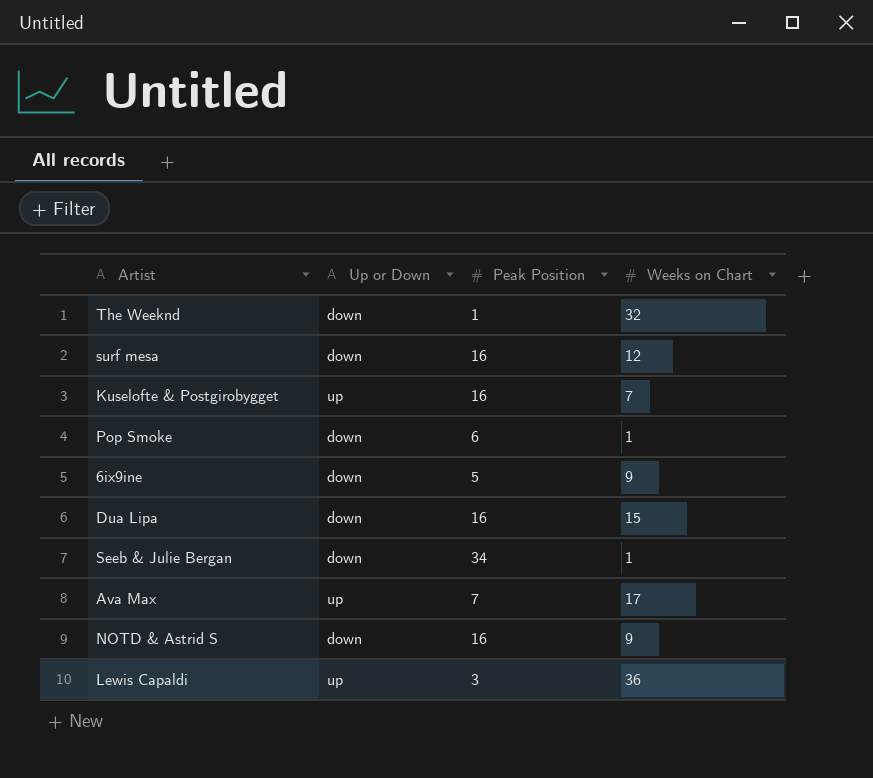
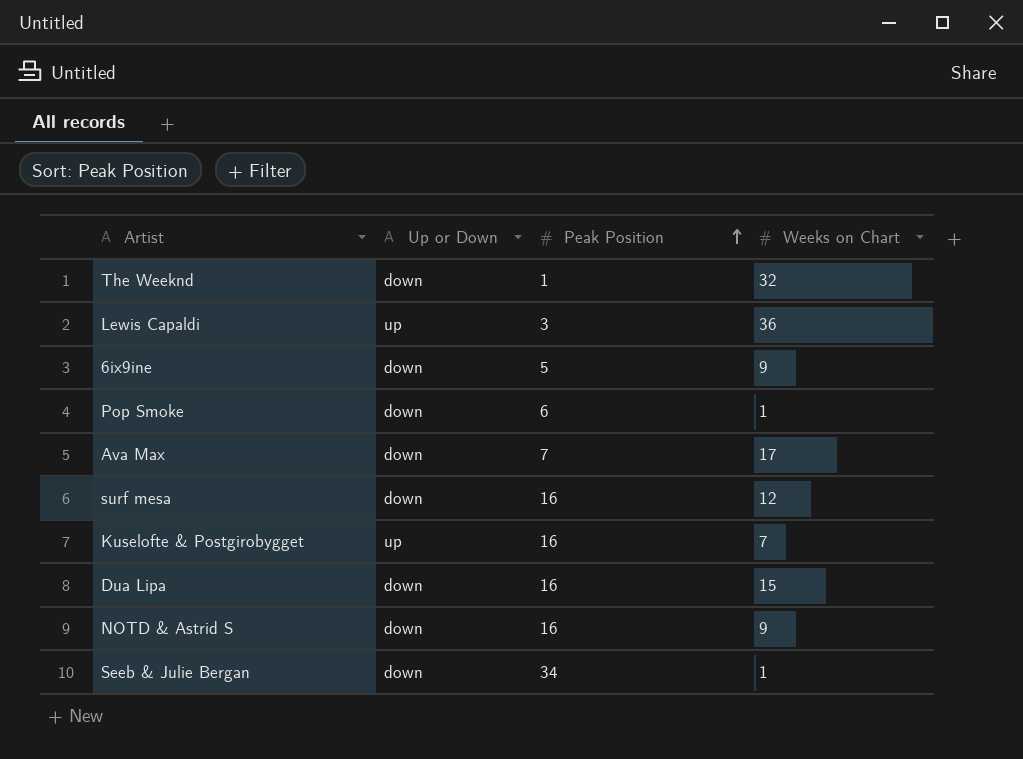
row order: none -> Peak Position ascending
Ava Max | Up or Down: up -> down

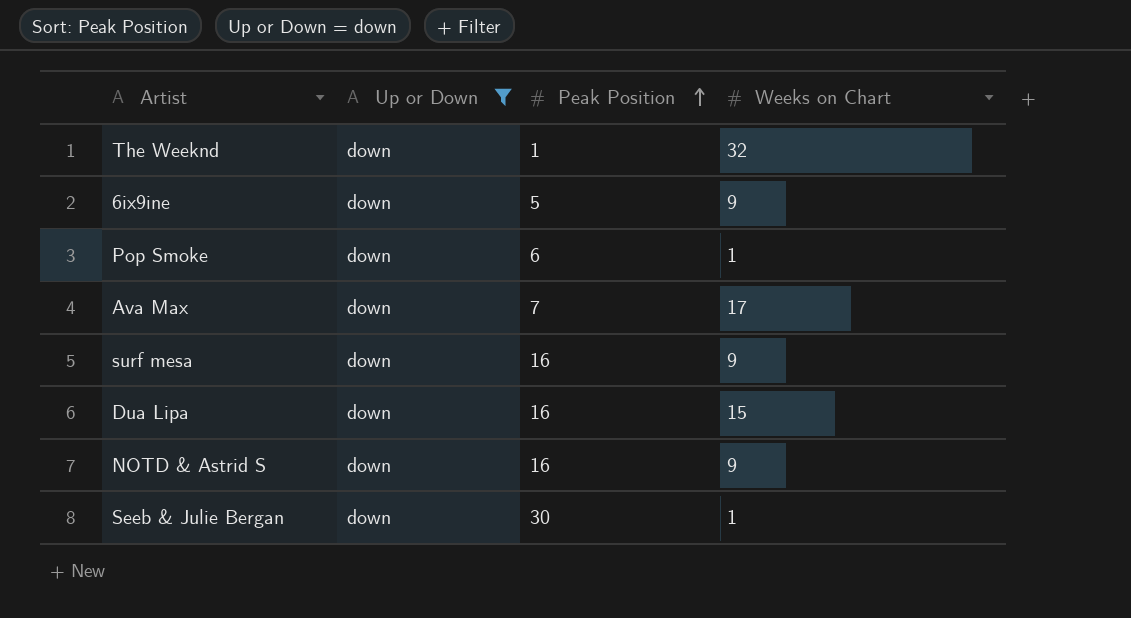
filter: none -> Up or Down = down
surf mesa | Weeks on Chart: 12 -> 9
Seeb & Julie Bergan | Peak Position: 34 -> 30

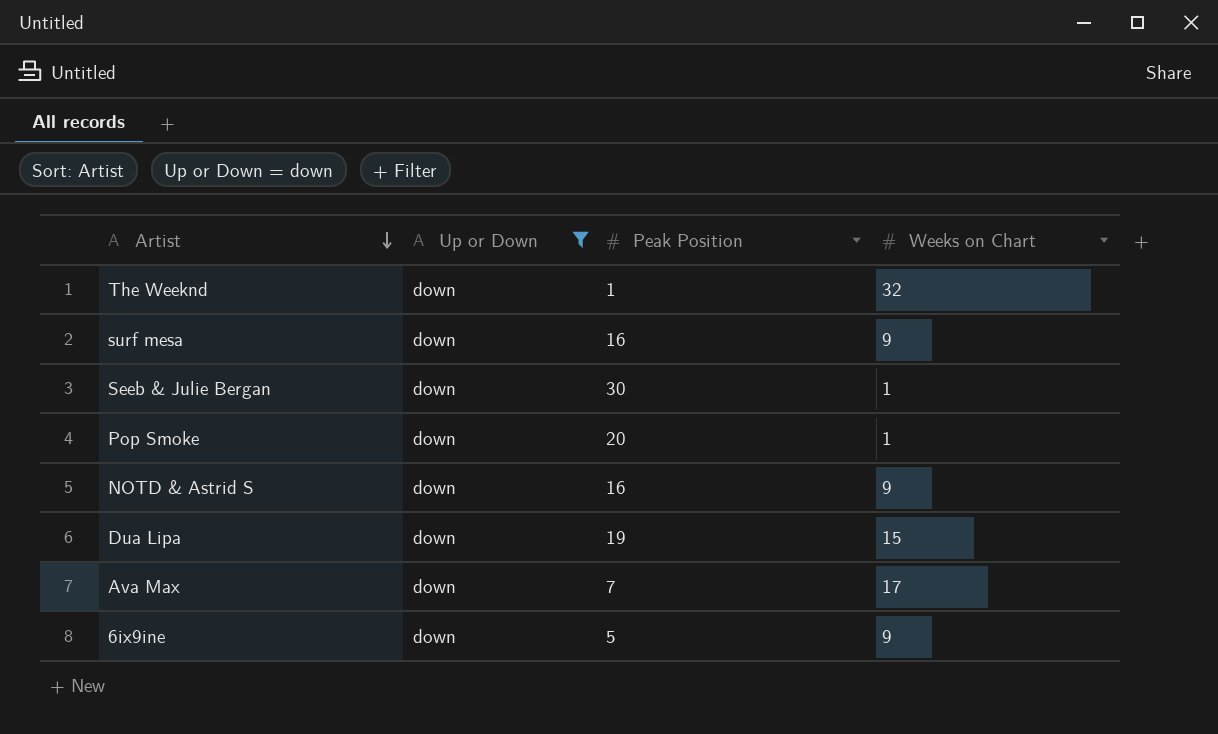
row order: Peak Position ascending -> Artist descending
Pop Smoke | Peak Position: 6 -> 20
Dua Lipa | Peak Position: 16 -> 19

